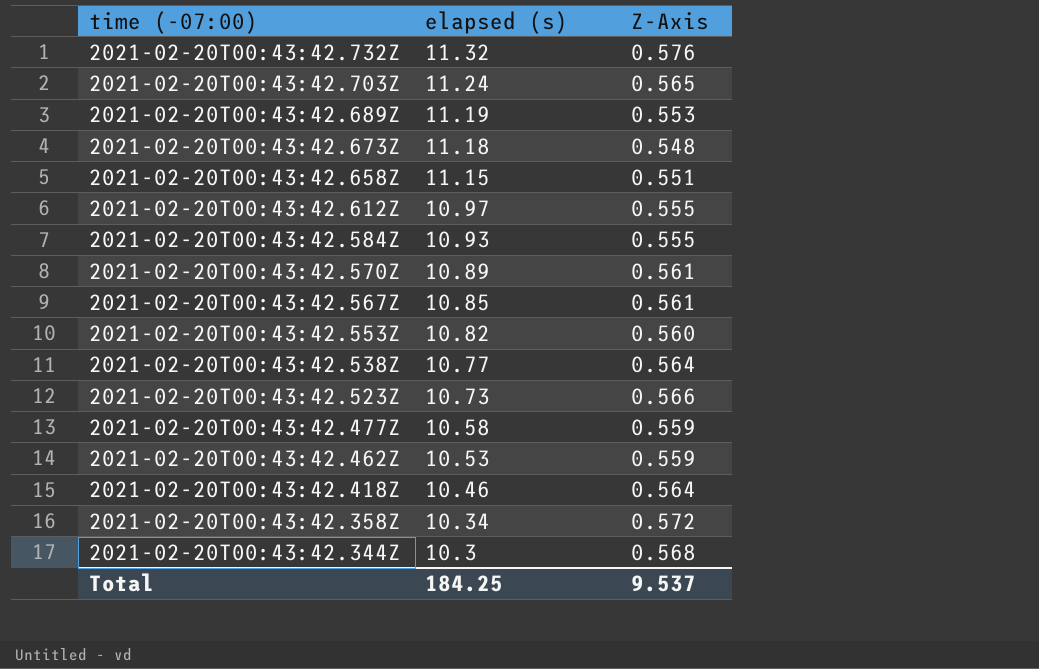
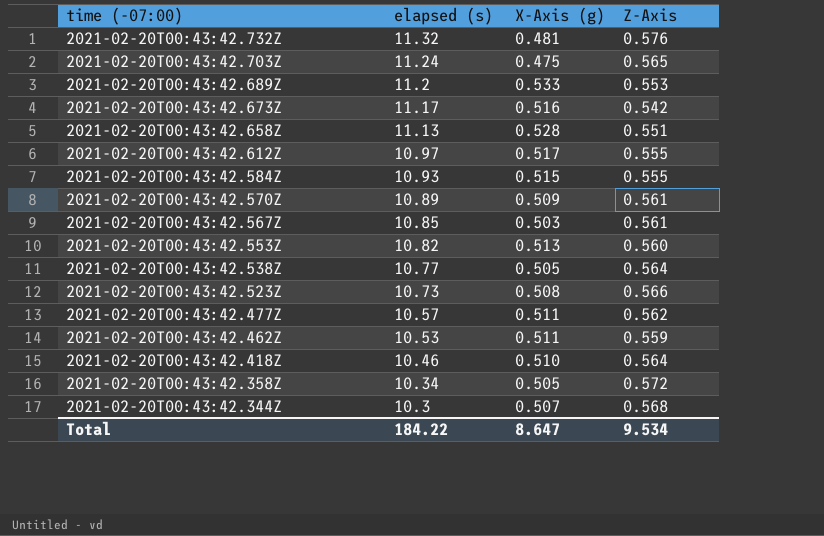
column X-Axis (g) | position: none -> 3
2021-02-20T00:43:42.689Z | elapsed (s): 11.19 -> 11.2
2021-02-20T00:43:42.673Z | elapsed (s): 11.18 -> 11.17
2021-02-20T00:43:42.673Z | Z-Axis: 0.548 -> 0.542
2021-02-20T00:43:42.658Z | elapsed (s): 11.15 -> 11.13
2021-02-20T00:43:42.477Z | elapsed (s): 10.58 -> 10.57
2021-02-20T00:43:42.477Z | Z-Axis: 0.559 -> 0.562
Total | elapsed (s): 184.25 -> 184.22
Total | Z-Axis: 9.537 -> 9.534

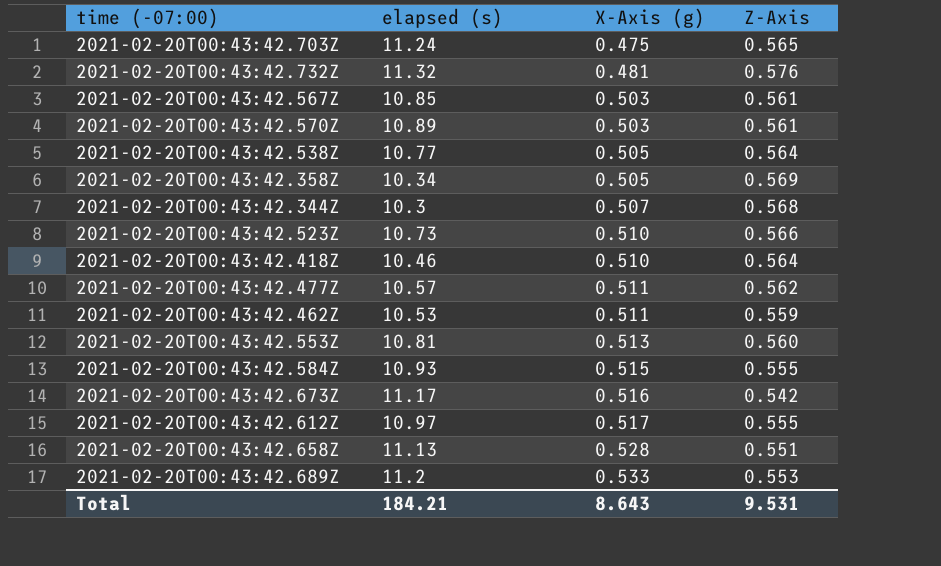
row order: time (-07:00) descending -> X-Axis (g) ascending
2021-02-20T00:43:42.570Z | X-Axis (g): 0.509 -> 0.503
2021-02-20T00:43:42.358Z | Z-Axis: 0.572 -> 0.569
2021-02-20T00:43:42.523Z | X-Axis (g): 0.508 -> 0.510
2021-02-20T00:43:42.553Z | elapsed (s): 10.82 -> 10.81
Total | elapsed (s): 184.22 -> 184.21
Total | X-Axis (g): 8.647 -> 8.643
Total | Z-Axis: 9.534 -> 9.531

